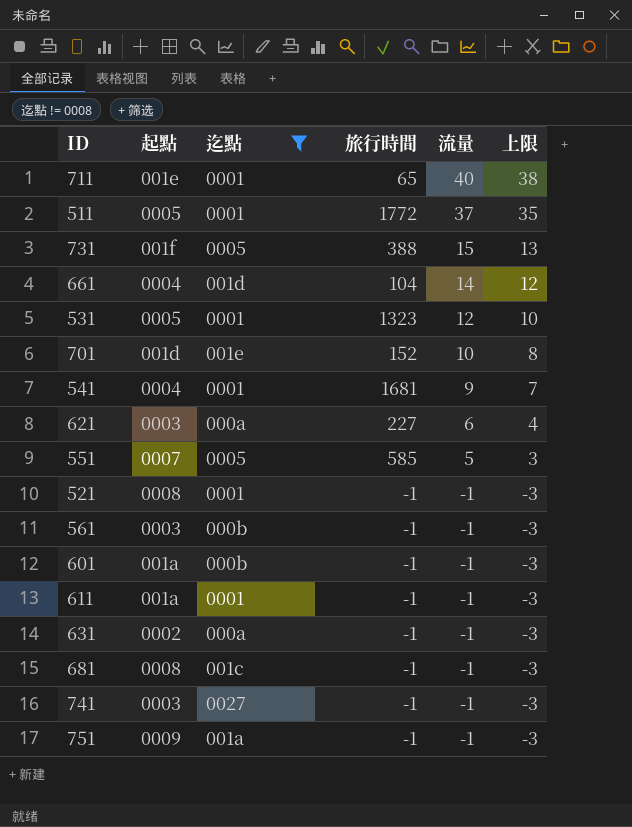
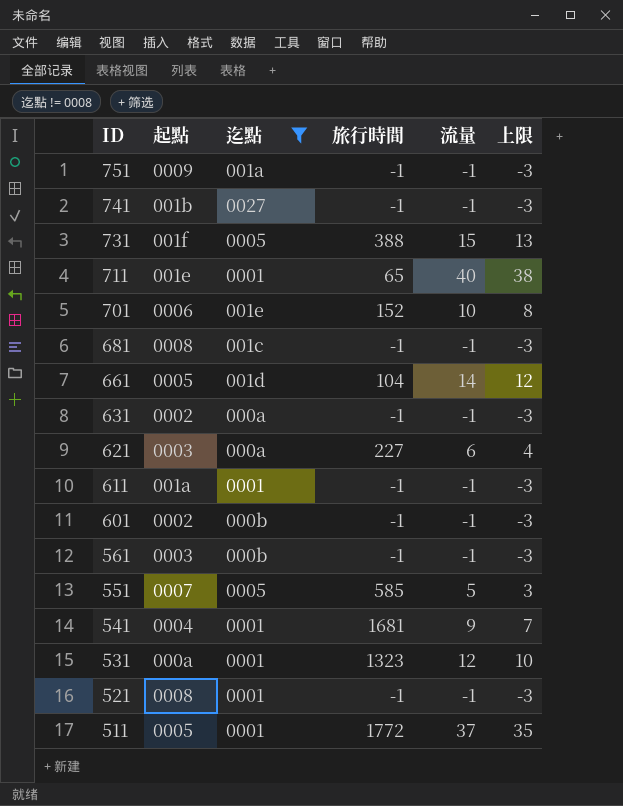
row order: 流量 descending -> ID descending
741 | 起點: 0003 -> 001b
701 | 起點: 001d -> 0006
661 | 起點: 0004 -> 0005
601 | 起點: 001a -> 0002
531 | 起點: 0005 -> 000a

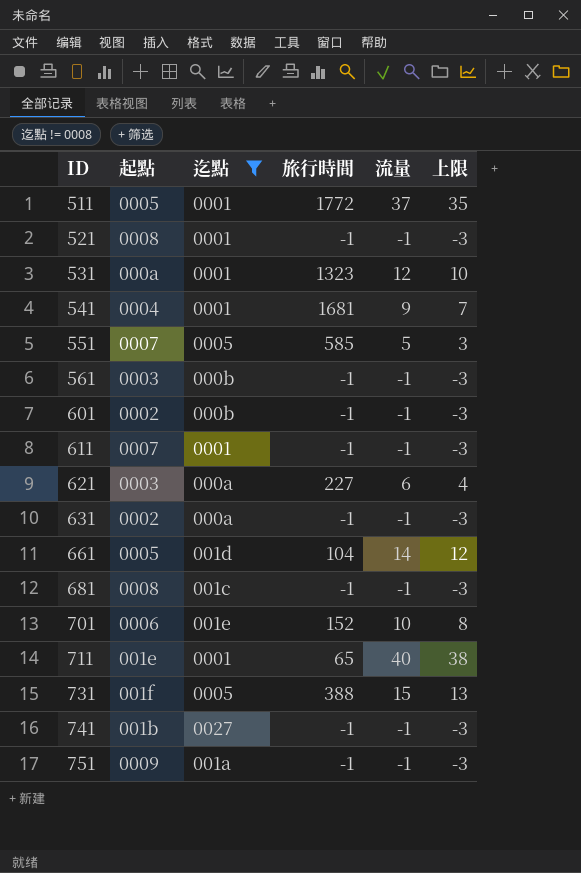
row order: ID descending -> ID ascending
611 | 起點: 001a -> 0007

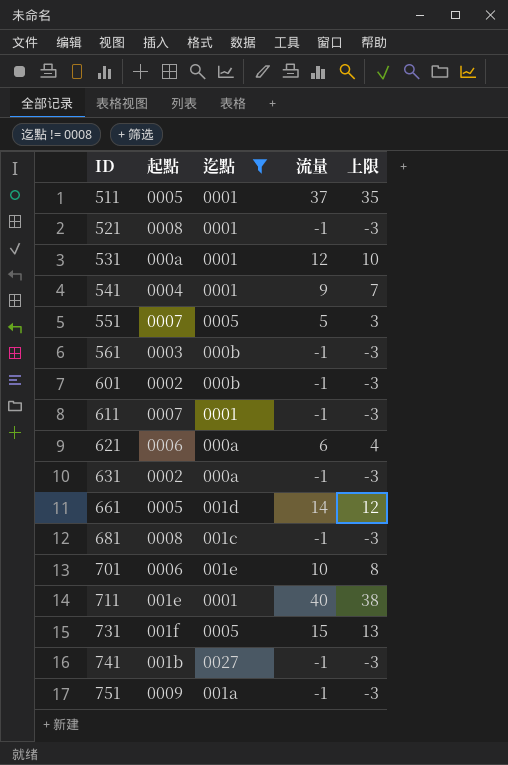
column 旅行時間 | position: 4 -> none
621 | 起點: 0003 -> 0006

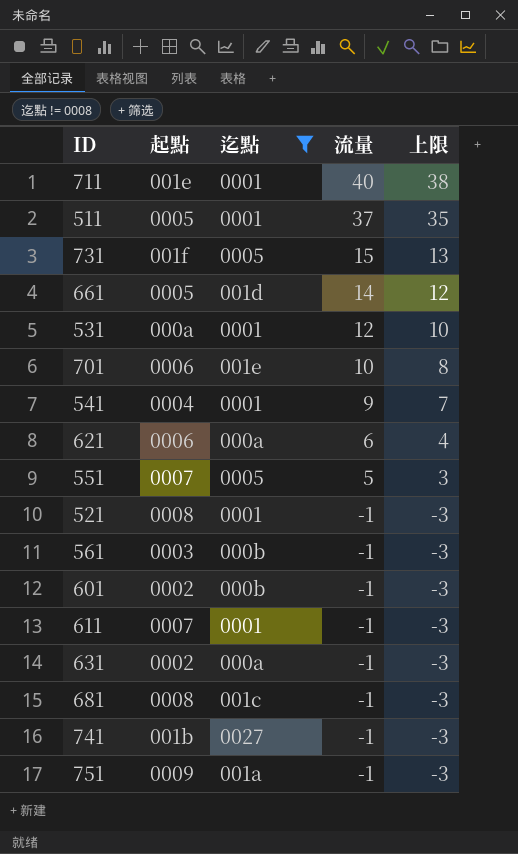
row order: ID ascending -> 流量 descending

